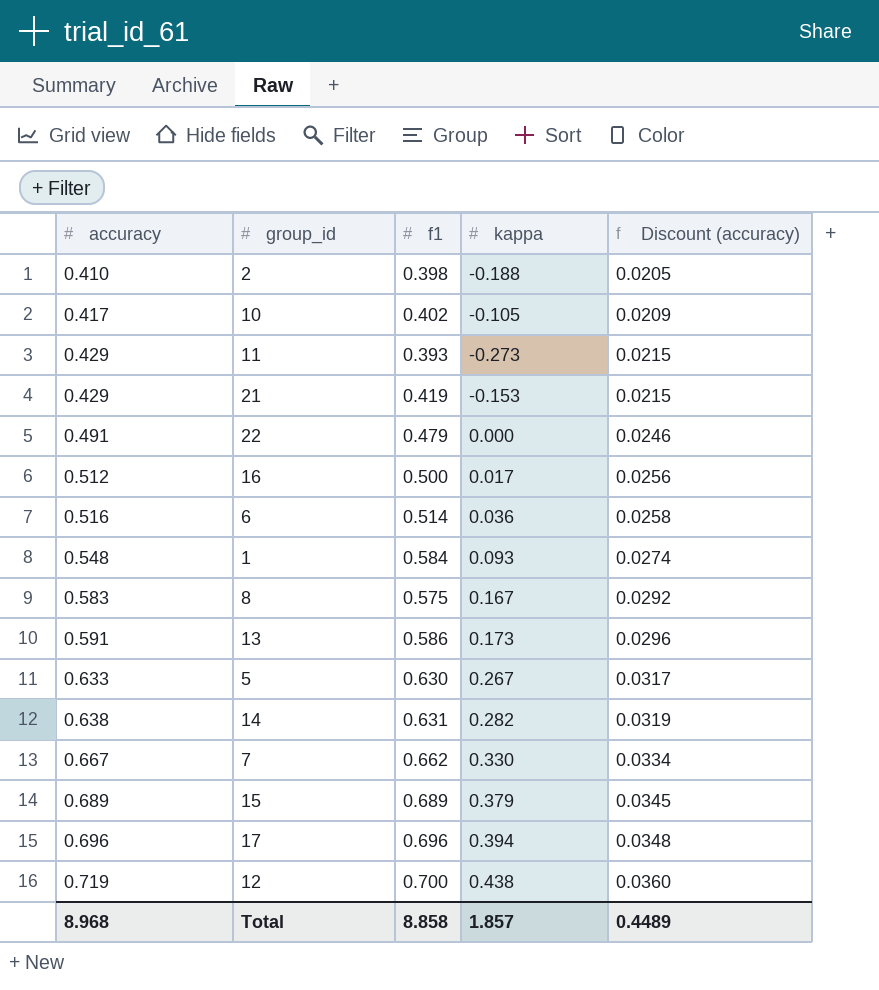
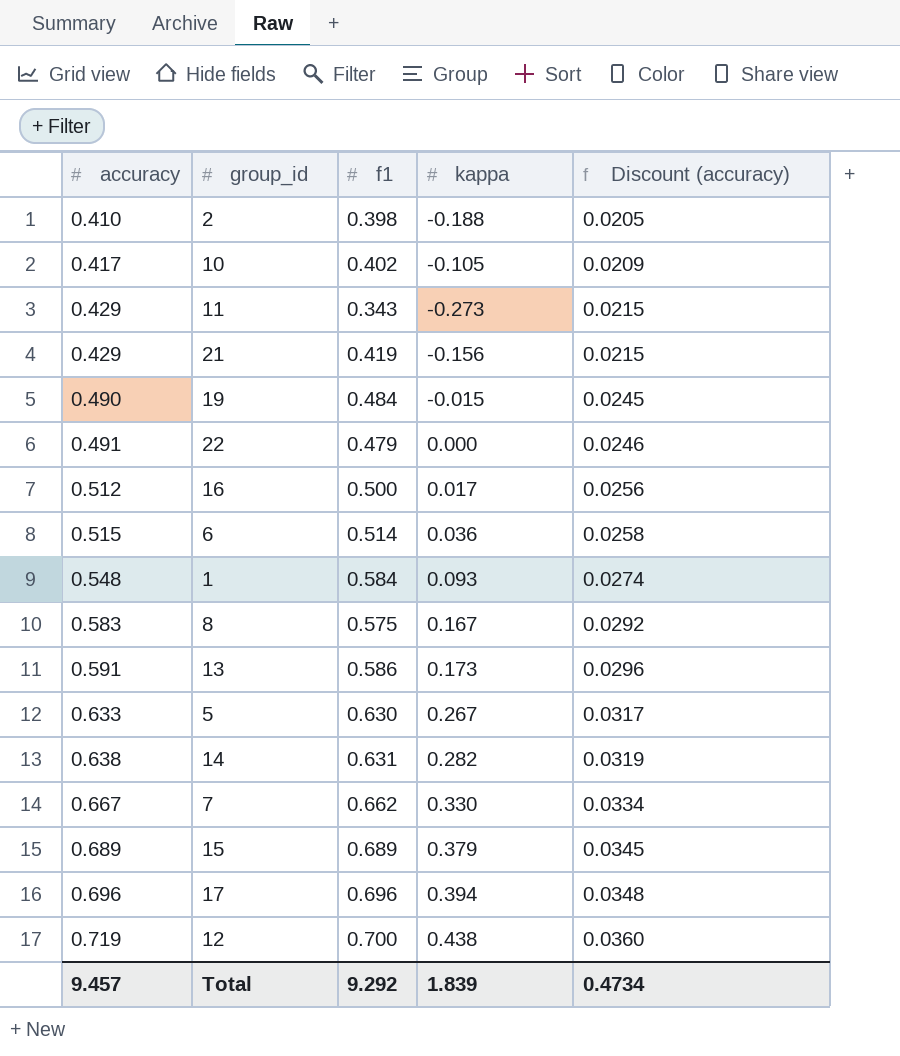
11 | f1: 0.393 -> 0.343
21 | kappa: -0.153 -> -0.156
row 19: none -> 0.490 | 0.484 | -0.015 | 0.0245
6 | accuracy: 0.516 -> 0.515
Total | accuracy: 8.968 -> 9.457
Total | f1: 8.858 -> 9.292
Total | kappa: 1.857 -> 1.839
Total | Discount (accuracy): 0.4489 -> 0.4734

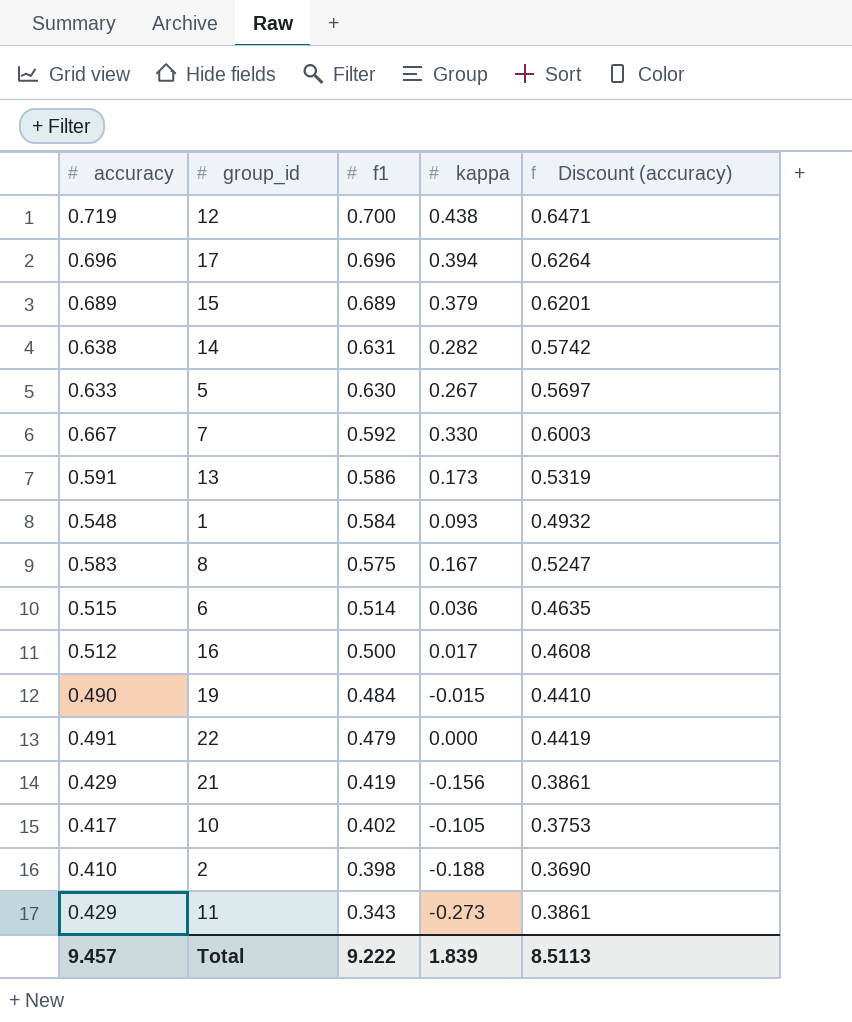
row order: accuracy ascending -> f1 descending
column Discount (accuracy) | formula: [accuracy] * 0.05 -> [accuracy] * 0.9
7 | f1: 0.662 -> 0.592
Total | f1: 9.292 -> 9.222
Total | Discount (accuracy): 0.4734 -> 8.5113

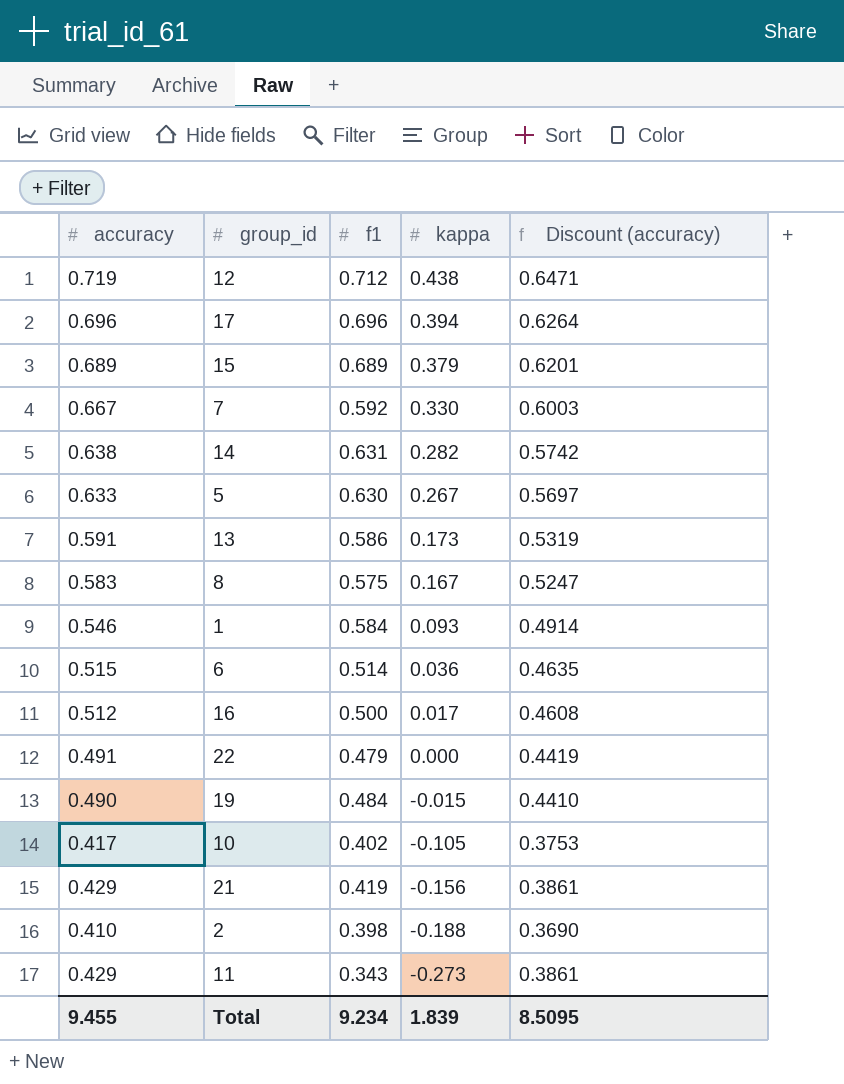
row order: f1 descending -> kappa descending
12 | f1: 0.700 -> 0.712
1 | accuracy: 0.548 -> 0.546
1 | Discount (accuracy): 0.4932 -> 0.4914
Total | accuracy: 9.457 -> 9.455
Total | f1: 9.222 -> 9.234
Total | Discount (accuracy): 8.5113 -> 8.5095

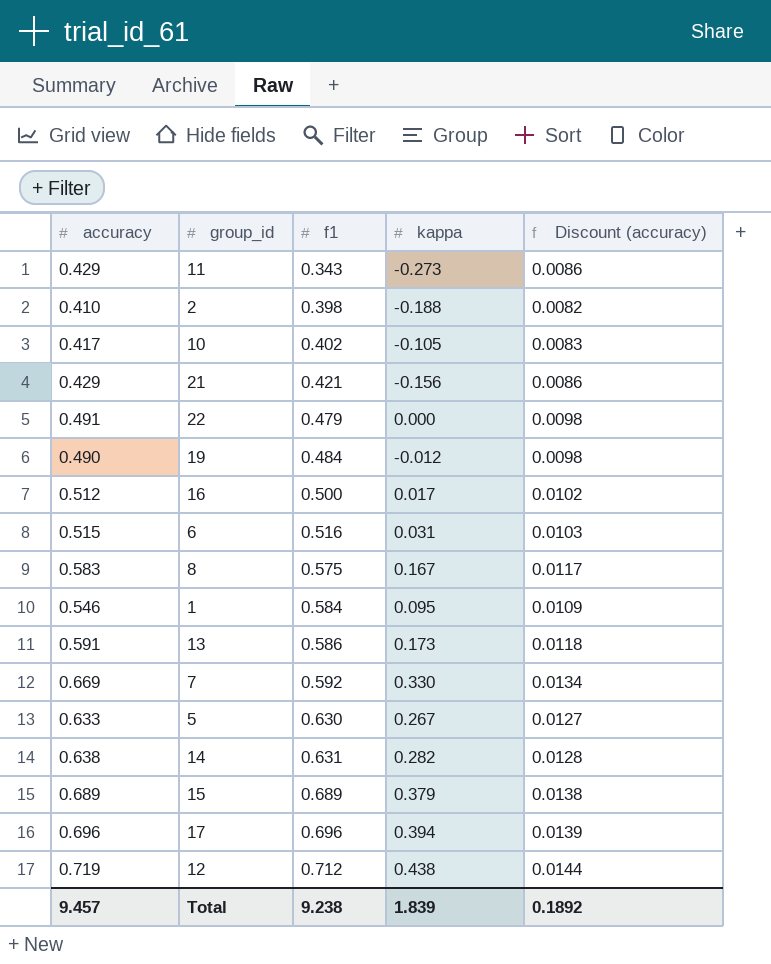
row order: kappa descending -> f1 ascending
column Discount (accuracy) | formula: [accuracy] * 0.9 -> [accuracy] * 0.02
21 | f1: 0.419 -> 0.421
19 | kappa: -0.015 -> -0.012
6 | f1: 0.514 -> 0.516
6 | kappa: 0.036 -> 0.031
1 | kappa: 0.093 -> 0.095
7 | accuracy: 0.667 -> 0.669
Total | accuracy: 9.455 -> 9.457
Total | f1: 9.234 -> 9.238
Total | Discount (accuracy): 8.5095 -> 0.1892

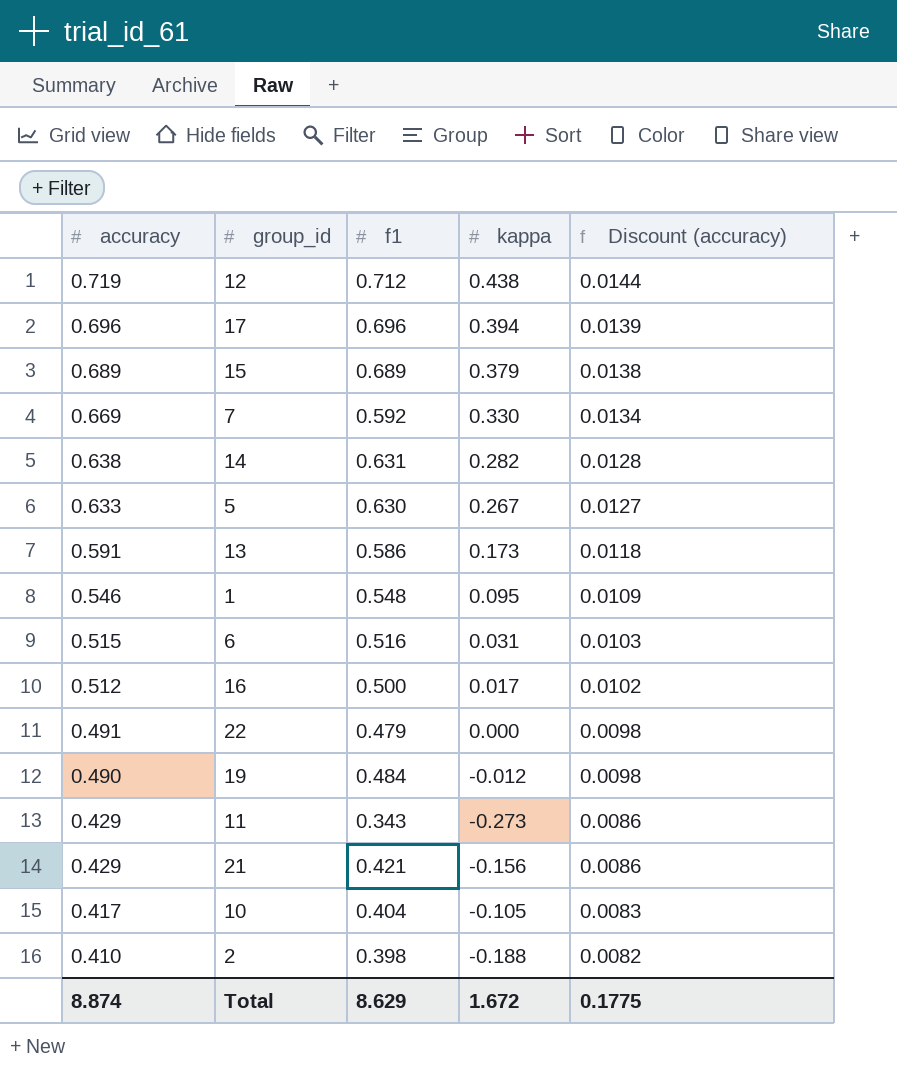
row order: f1 ascending -> accuracy descending
row 8: 0.583 | 0.575 | 0.167 | 0.0117 -> none
1 | f1: 0.584 -> 0.548
10 | f1: 0.402 -> 0.404
Total | accuracy: 9.457 -> 8.874
Total | f1: 9.238 -> 8.629
Total | kappa: 1.839 -> 1.672
Total | Discount (accuracy): 0.1892 -> 0.1775

